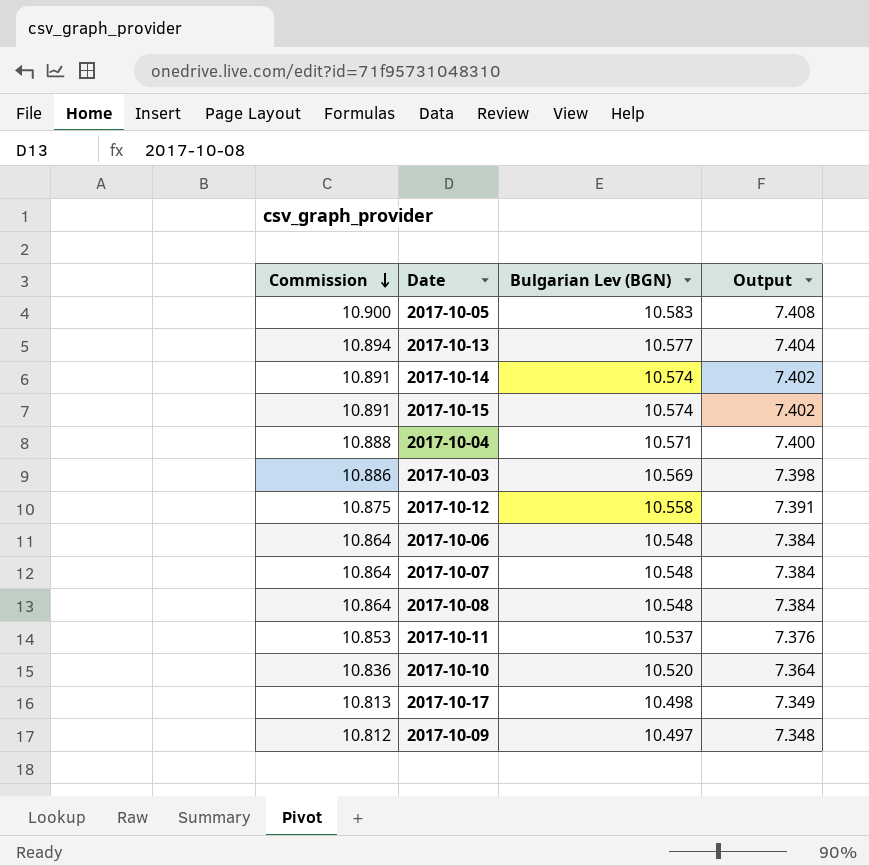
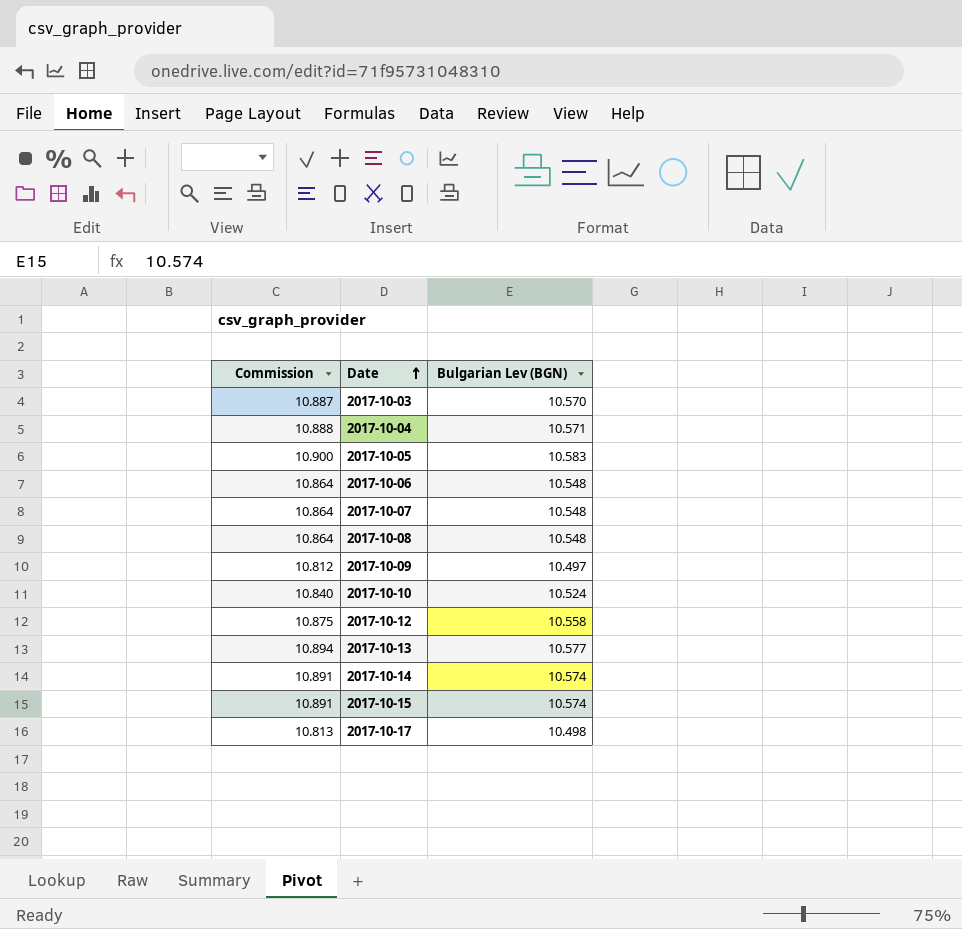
row order: Commission descending -> Date ascending
column Output | formula: [Bulgarian Lev (BGN)] * 0.7 -> none
row 2017-10-11: 10.853 | 10.537 | 7.376 -> none
2017-10-03 | Commission: 10.886 -> 10.887
2017-10-03 | Bulgarian Lev (BGN): 10.569 -> 10.570
2017-10-10 | Commission: 10.836 -> 10.840
2017-10-10 | Bulgarian Lev (BGN): 10.520 -> 10.524

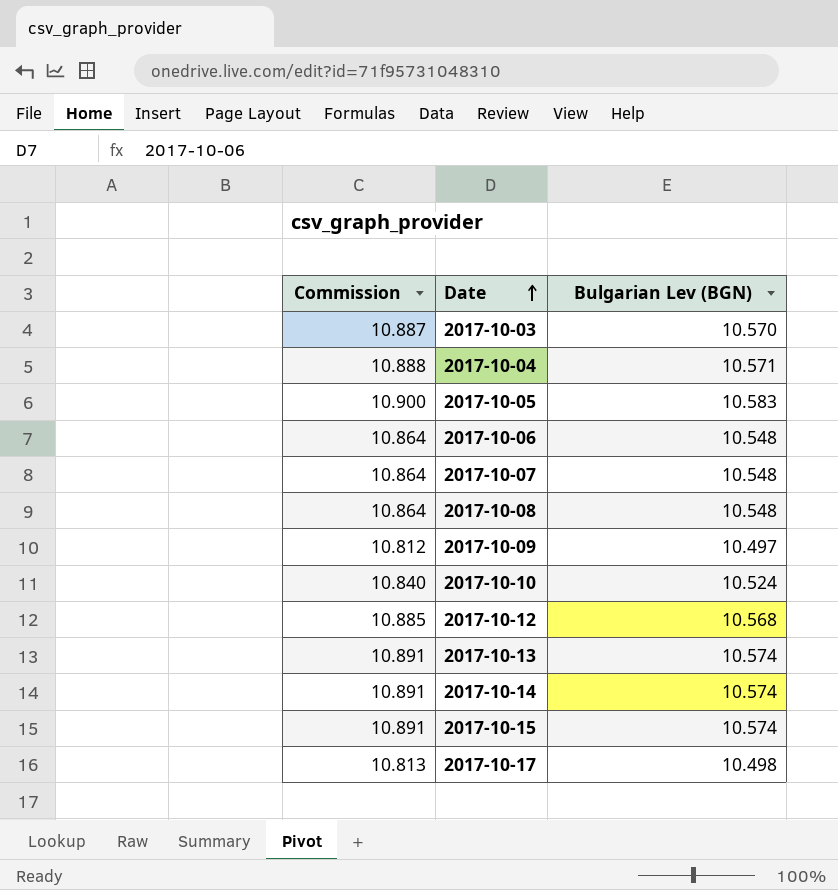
2017-10-12 | Commission: 10.875 -> 10.885
2017-10-12 | Bulgarian Lev (BGN): 10.558 -> 10.568
2017-10-13 | Commission: 10.894 -> 10.891
2017-10-13 | Bulgarian Lev (BGN): 10.577 -> 10.574

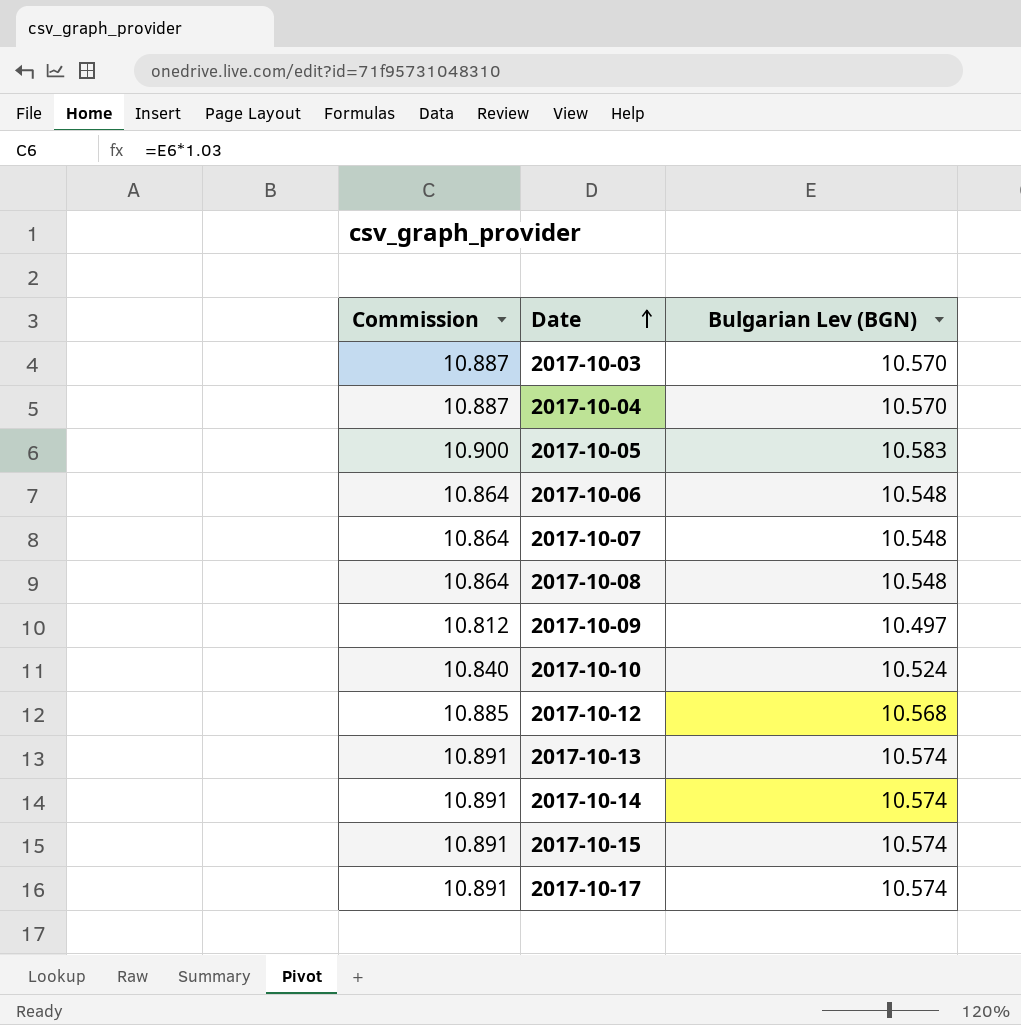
2017-10-04 | Commission: 10.888 -> 10.887
2017-10-04 | Bulgarian Lev (BGN): 10.571 -> 10.570
2017-10-17 | Commission: 10.813 -> 10.891
2017-10-17 | Bulgarian Lev (BGN): 10.498 -> 10.574

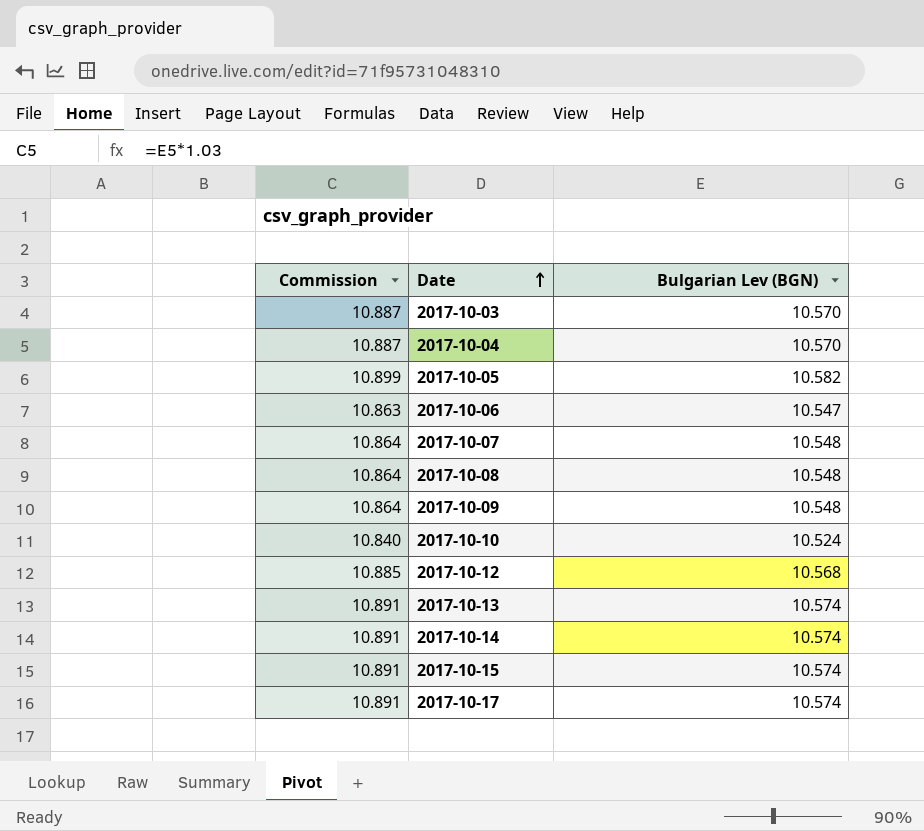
2017-10-05 | Commission: 10.900 -> 10.899
2017-10-05 | Bulgarian Lev (BGN): 10.583 -> 10.582
2017-10-06 | Commission: 10.864 -> 10.863
2017-10-06 | Bulgarian Lev (BGN): 10.548 -> 10.547
2017-10-09 | Commission: 10.812 -> 10.864
2017-10-09 | Bulgarian Lev (BGN): 10.497 -> 10.548

